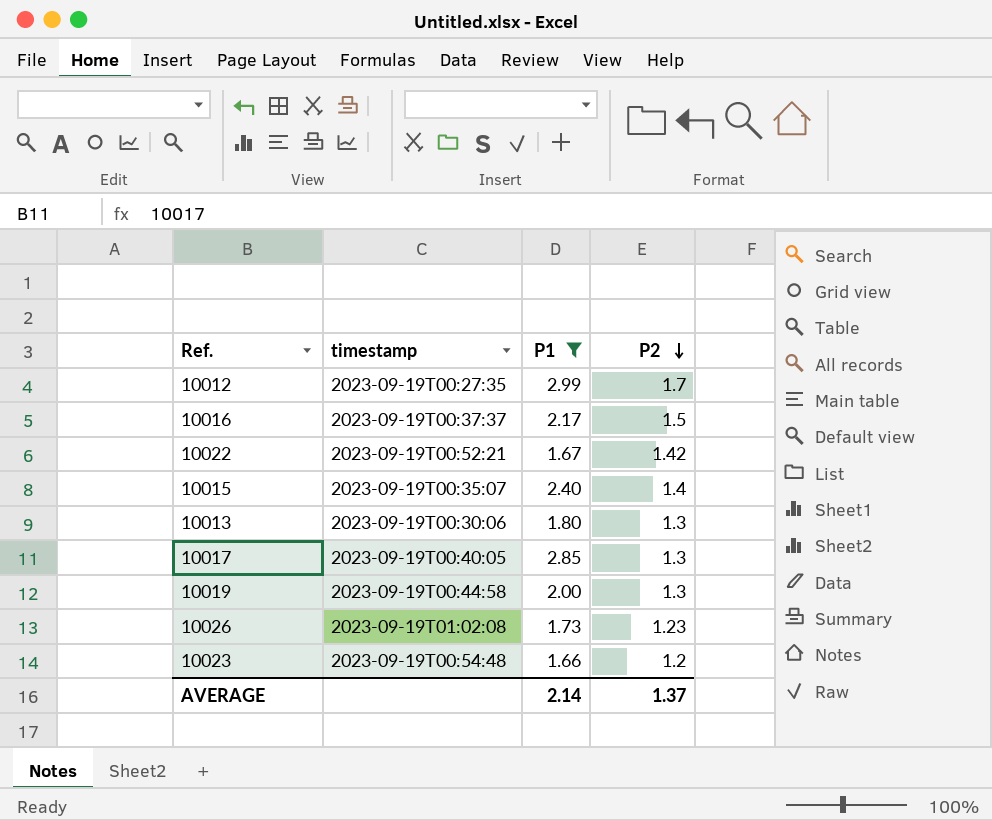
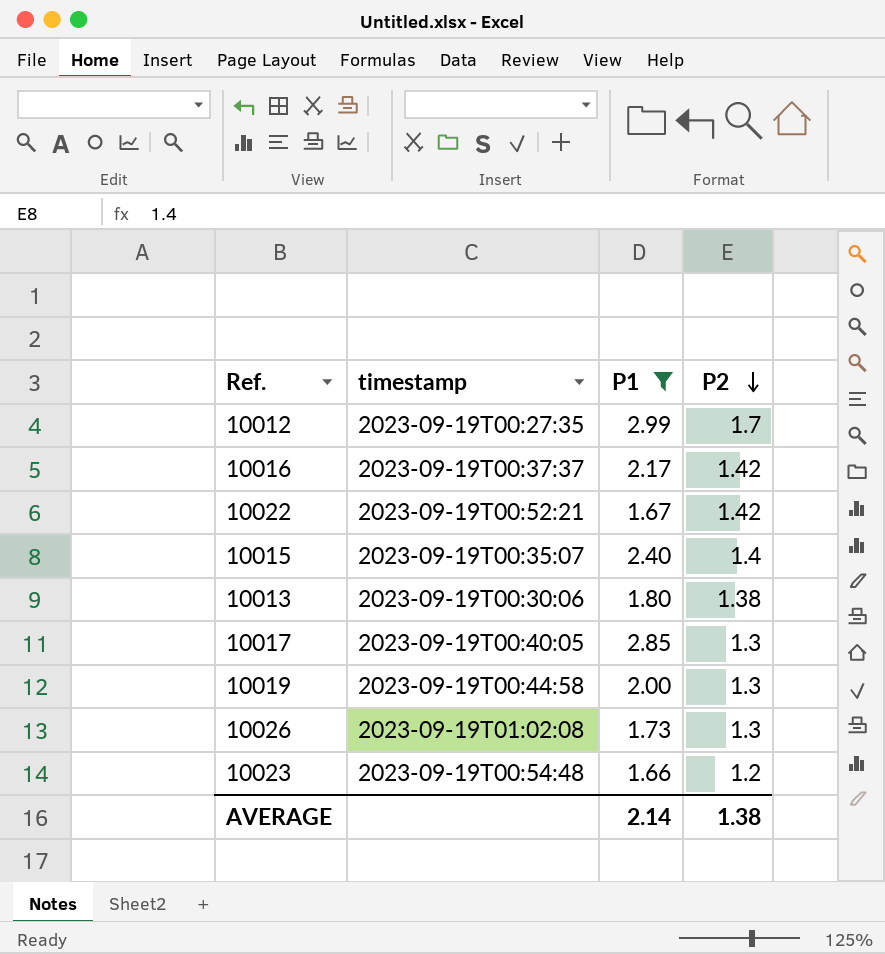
10016 | P2: 1.5 -> 1.42
10013 | P2: 1.3 -> 1.38
10026 | P2: 1.23 -> 1.3
AVERAGE | P2: 1.37 -> 1.38

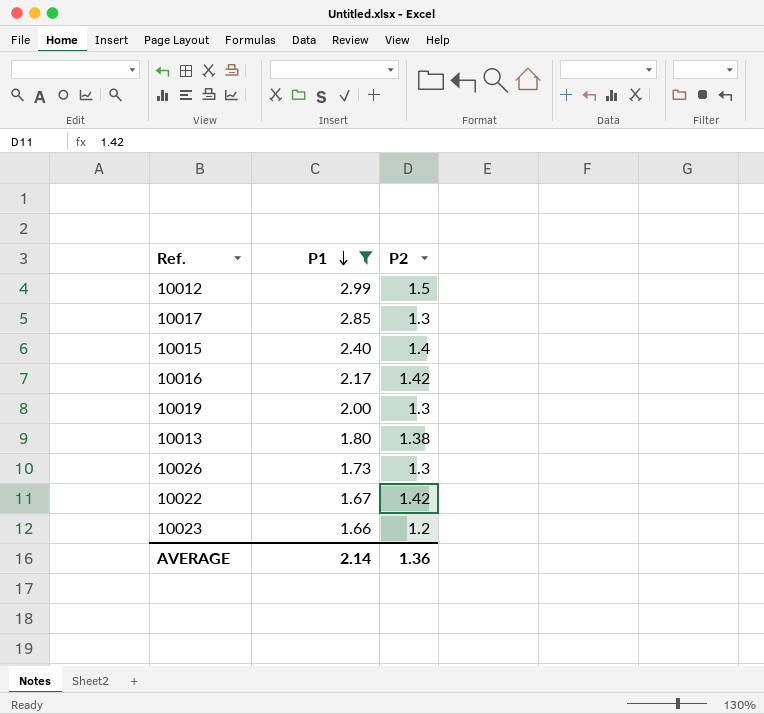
row order: P2 descending -> P1 descending
column timestamp | position: 2 -> none
10012 | P2: 1.7 -> 1.5
AVERAGE | P2: 1.38 -> 1.36

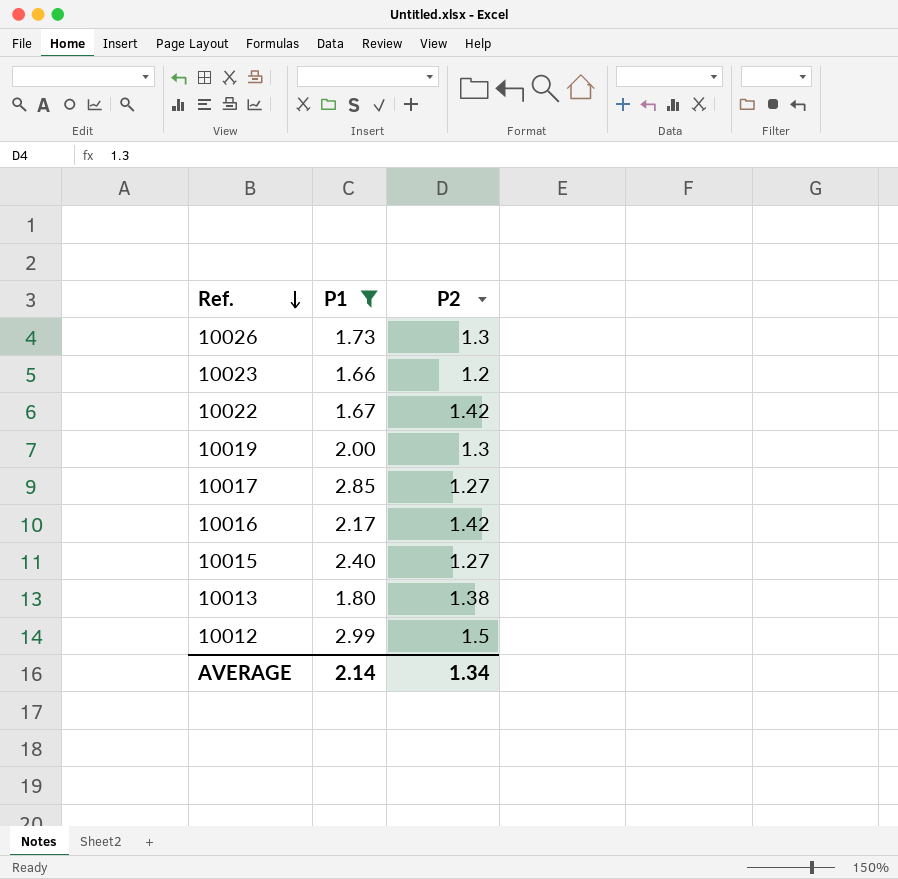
row order: P1 descending -> Ref. descending
10017 | P2: 1.3 -> 1.27
10015 | P2: 1.4 -> 1.27
AVERAGE | P2: 1.36 -> 1.34

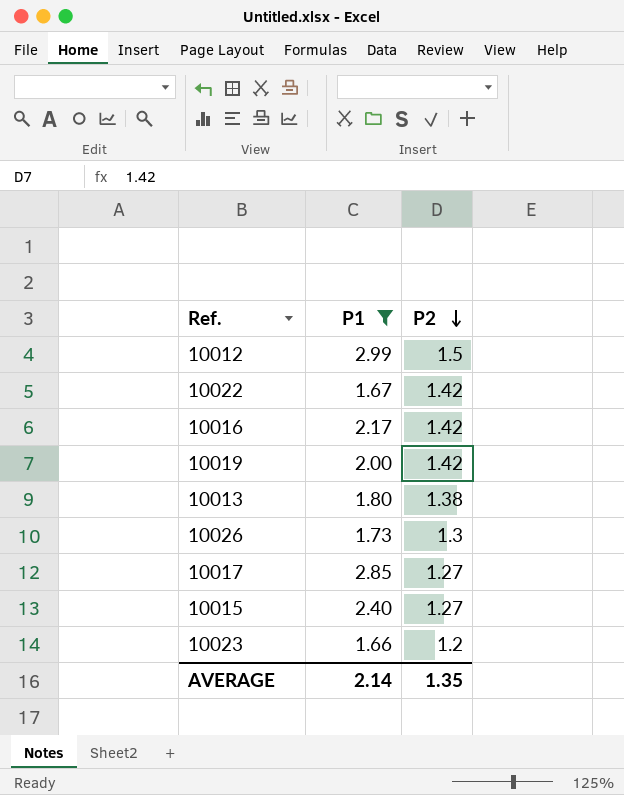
row order: Ref. descending -> P2 descending
10019 | P2: 1.3 -> 1.42
AVERAGE | P2: 1.34 -> 1.35

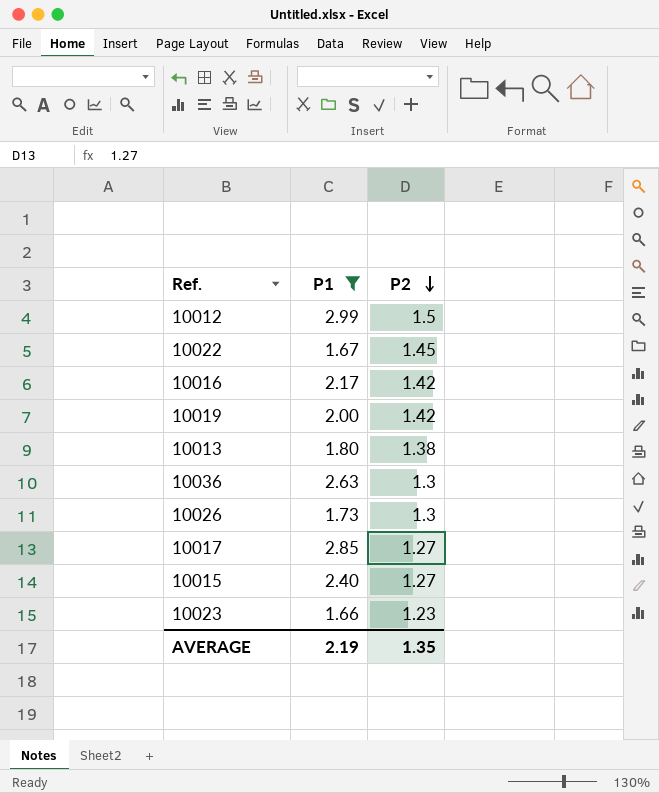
10022 | P2: 1.42 -> 1.45
row 10036: none -> 2.63 | 1.3
10023 | P2: 1.2 -> 1.23
AVERAGE | P1: 2.14 -> 2.19

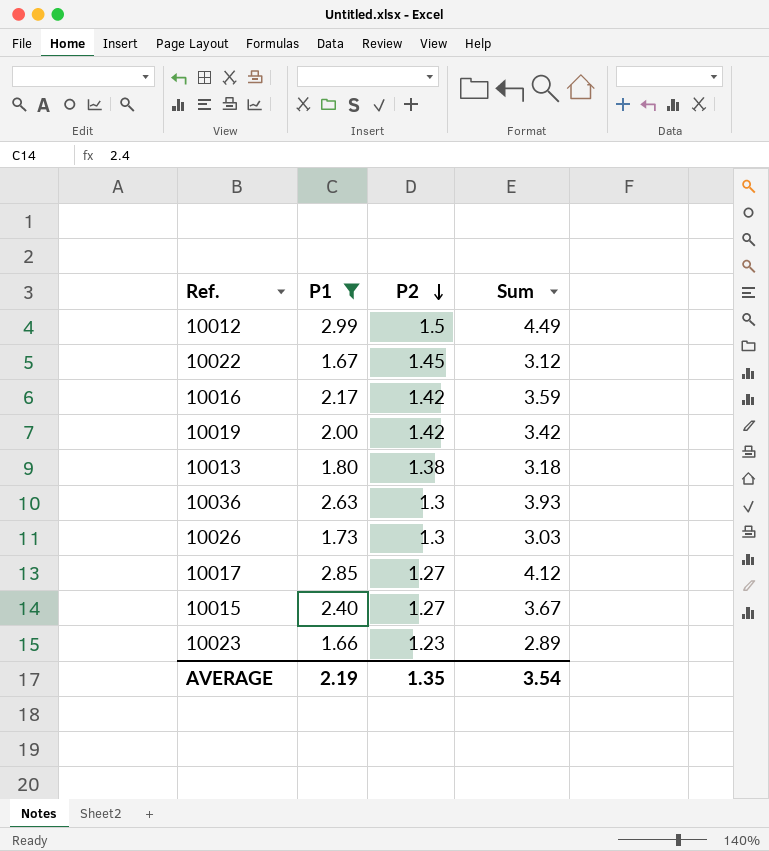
column Sum | formula: none -> [P1] + [P2]

